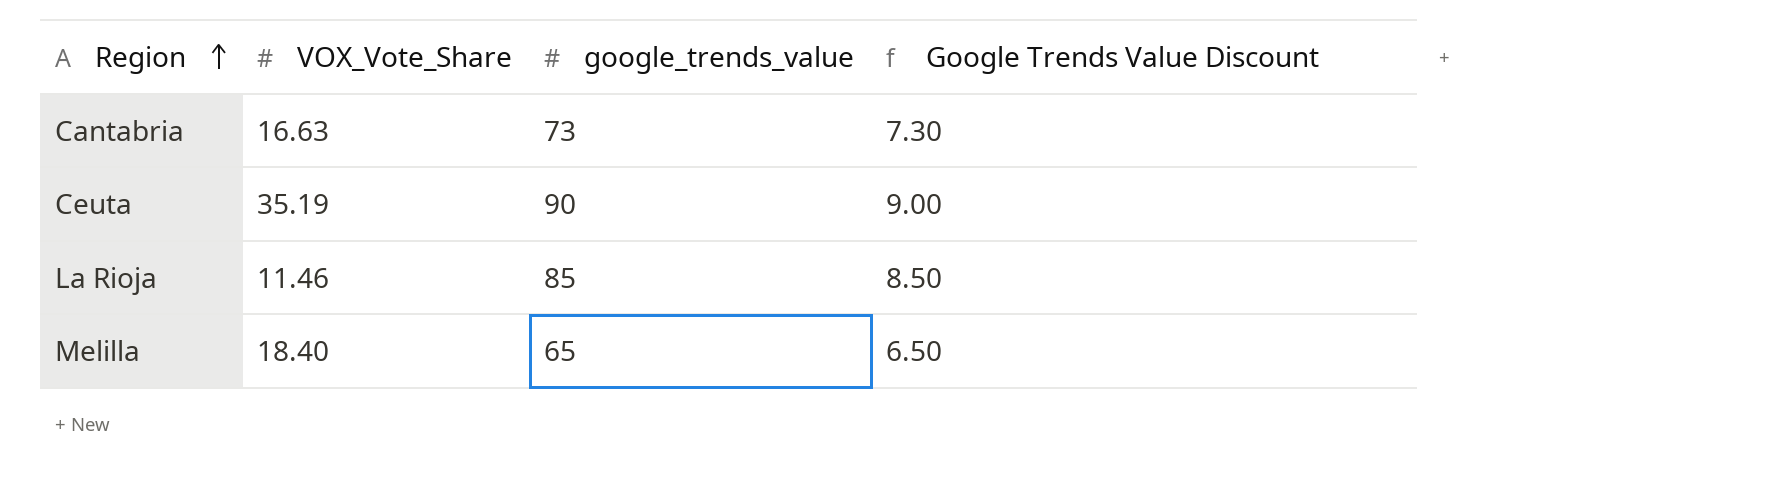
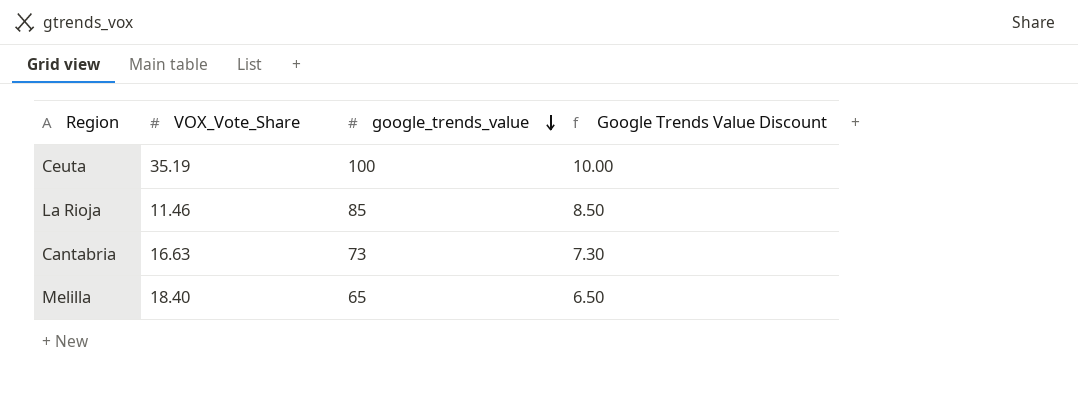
row order: Region ascending -> google_trends_value descending
Ceuta | google_trends_value: 90 -> 100
Ceuta | Google Trends Value Discount: 9.00 -> 10.00

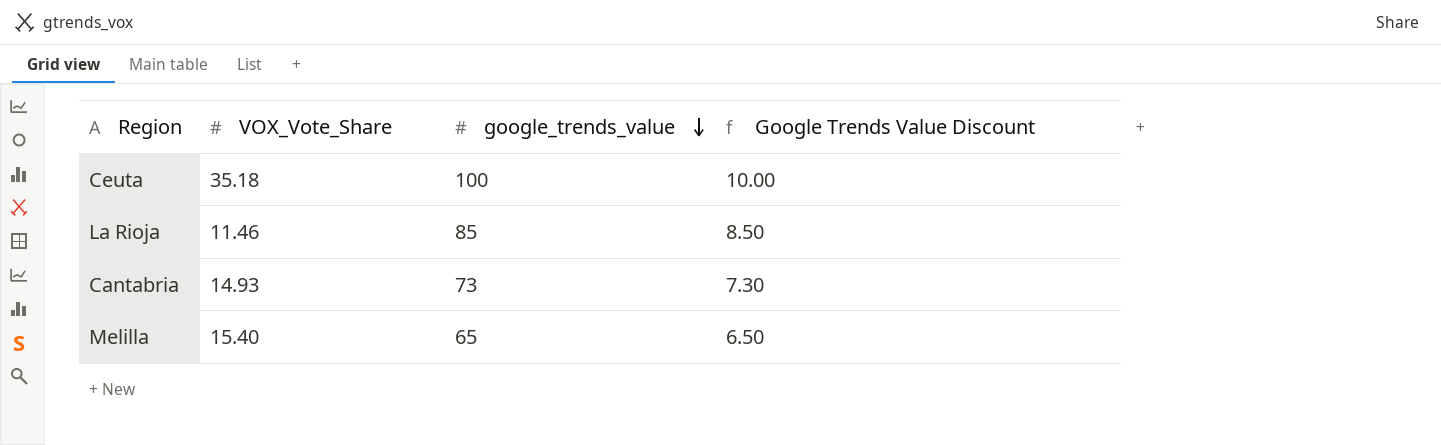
Ceuta | VOX_Vote_Share: 35.19 -> 35.18
Cantabria | VOX_Vote_Share: 16.63 -> 14.93
Melilla | VOX_Vote_Share: 18.40 -> 15.40

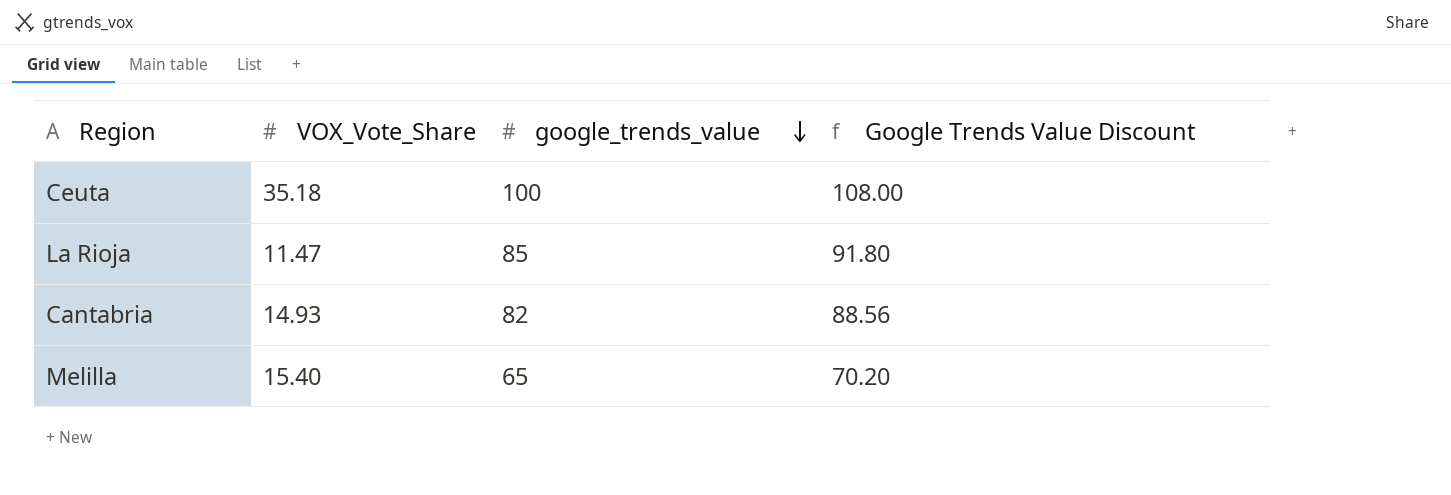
column Google Trends Value Discount | formula: [google_trends_value] * 0.1 -> [google_trends_value] * 1.08
La Rioja | VOX_Vote_Share: 11.46 -> 11.47
Cantabria | google_trends_value: 73 -> 82

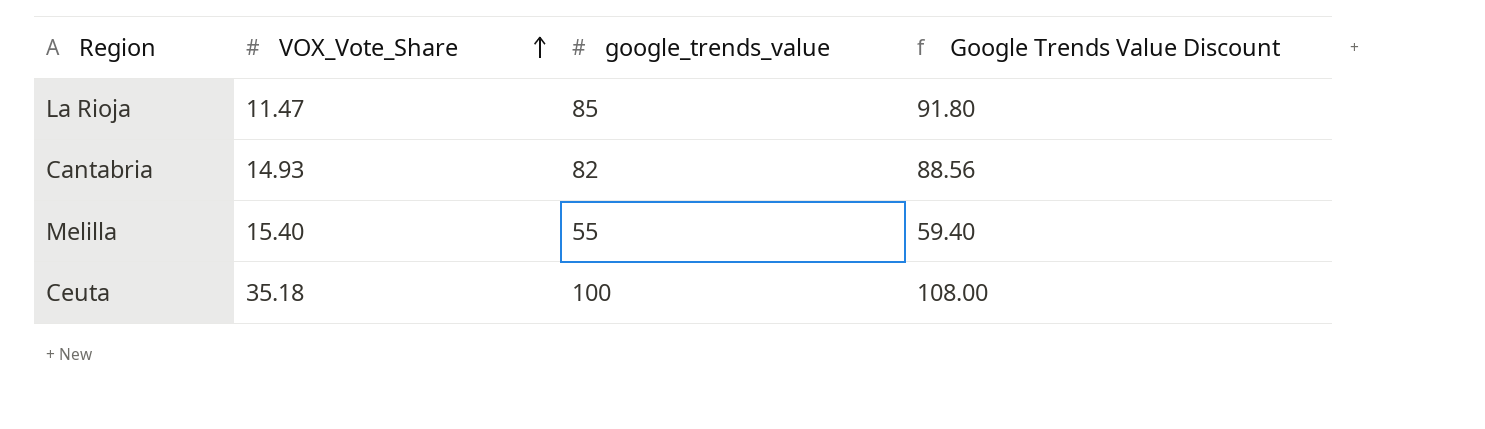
row order: google_trends_value descending -> VOX_Vote_Share ascending
Melilla | google_trends_value: 65 -> 55
Melilla | Google Trends Value Discount: 70.20 -> 59.40

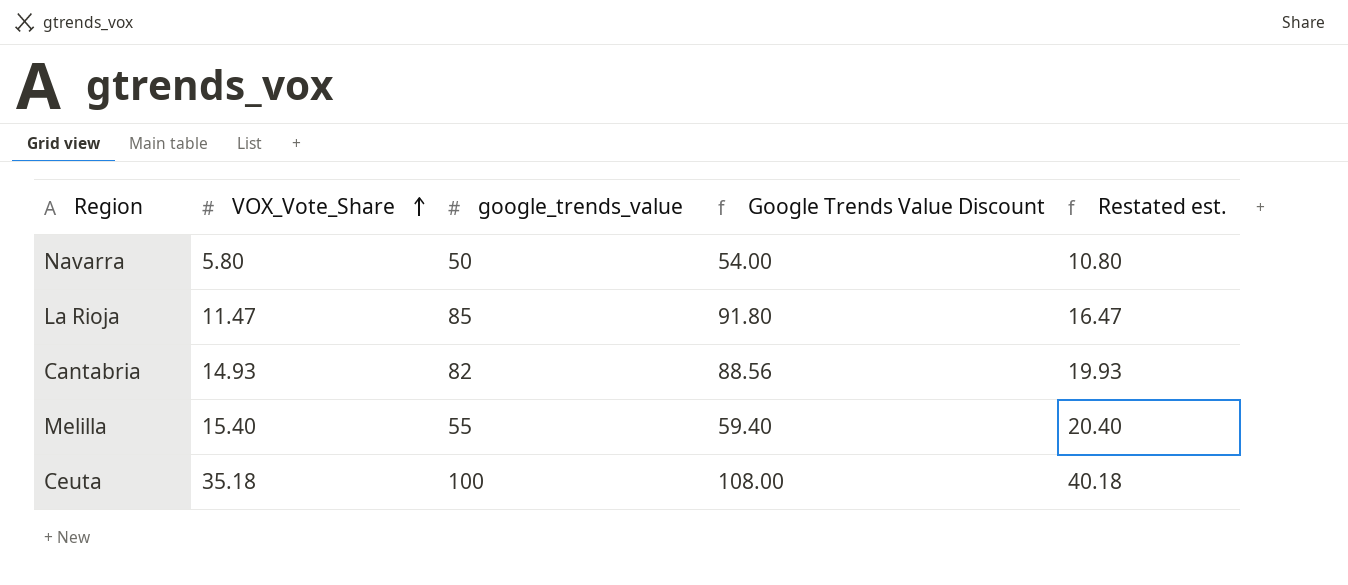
column Restated est. | formula: none -> [VOX_Vote_Share] + 5
row Navarra: none -> 5.80 | 50 | 54.00 | 10.80

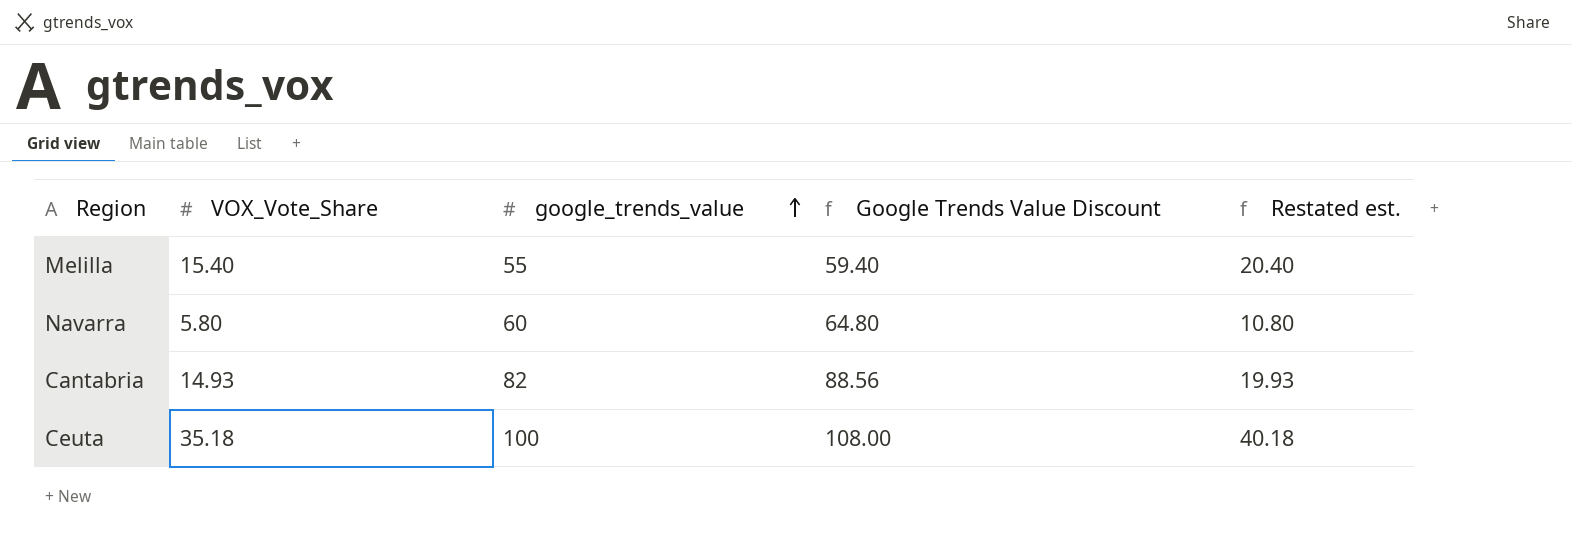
row order: VOX_Vote_Share ascending -> google_trends_value ascending
row La Rioja: 11.47 | 85 | 91.80 | 16.47 -> none
Navarra | google_trends_value: 50 -> 60
Navarra | Google Trends Value Discount: 54.00 -> 64.80

